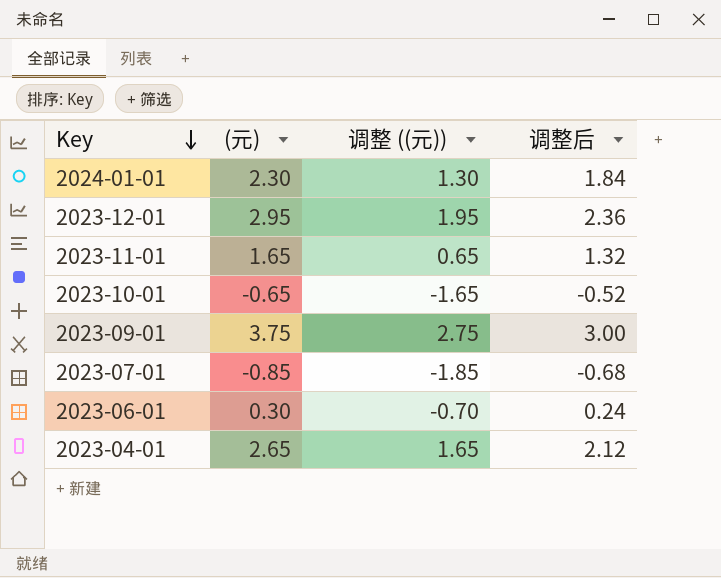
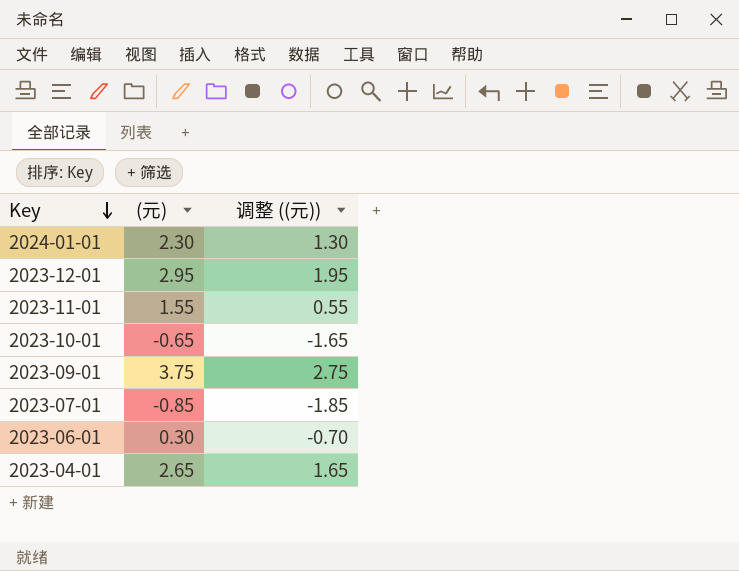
column 调整后 | formula: [(元)] * 0.8 -> none
2023-11-01 | (元): 1.65 -> 1.55
2023-11-01 | 调整 ((元)): 0.65 -> 0.55

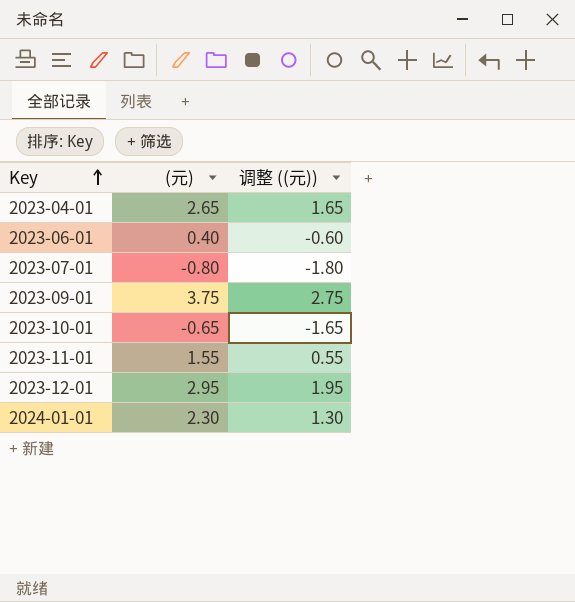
row order: Key descending -> Key ascending
2023-06-01 | (元): 0.30 -> 0.40
2023-06-01 | 调整 ((元)): -0.70 -> -0.60
2023-07-01 | (元): -0.85 -> -0.80
2023-07-01 | 调整 ((元)): -1.85 -> -1.80

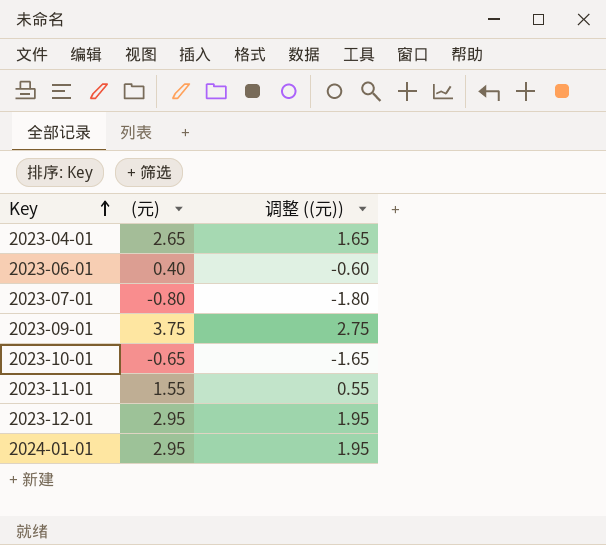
2024-01-01 | (元): 2.30 -> 2.95
2024-01-01 | 调整 ((元)): 1.30 -> 1.95

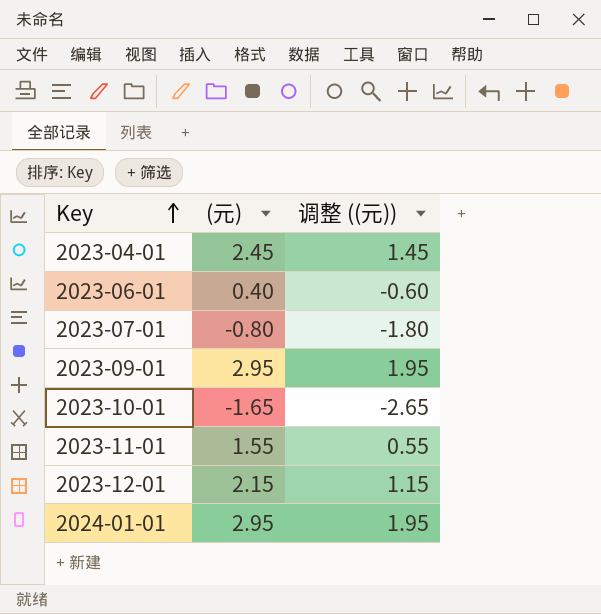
2023-04-01 | (元): 2.65 -> 2.45
2023-04-01 | 调整 ((元)): 1.65 -> 1.45
2023-09-01 | (元): 3.75 -> 2.95
2023-09-01 | 调整 ((元)): 2.75 -> 1.95
2023-10-01 | (元): -0.65 -> -1.65
2023-10-01 | 调整 ((元)): -1.65 -> -2.65
2023-12-01 | (元): 2.95 -> 2.15
2023-12-01 | 调整 ((元)): 1.95 -> 1.15

